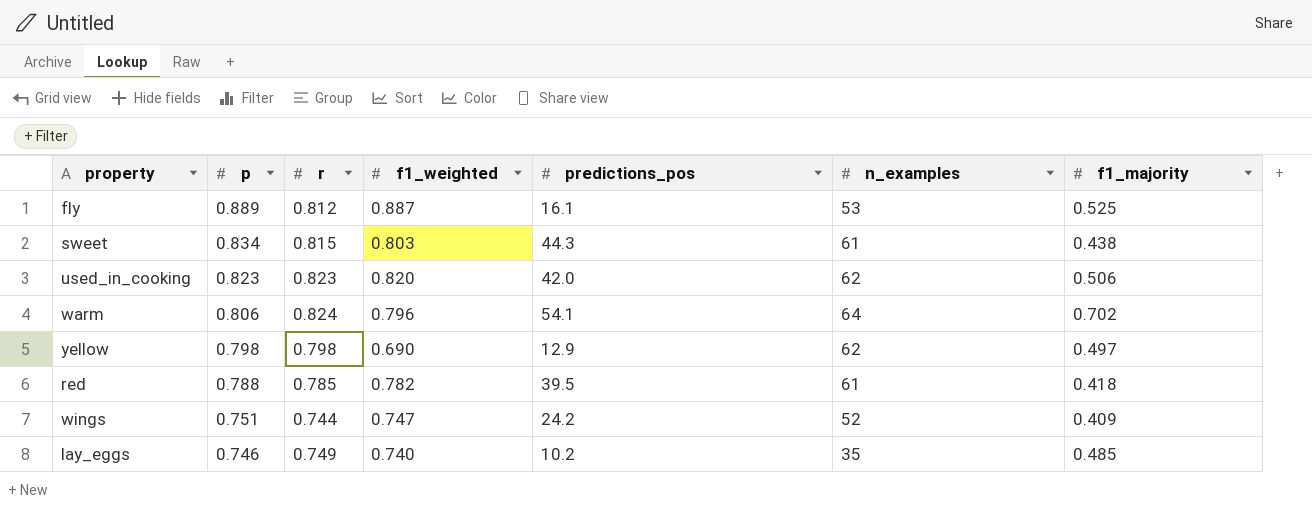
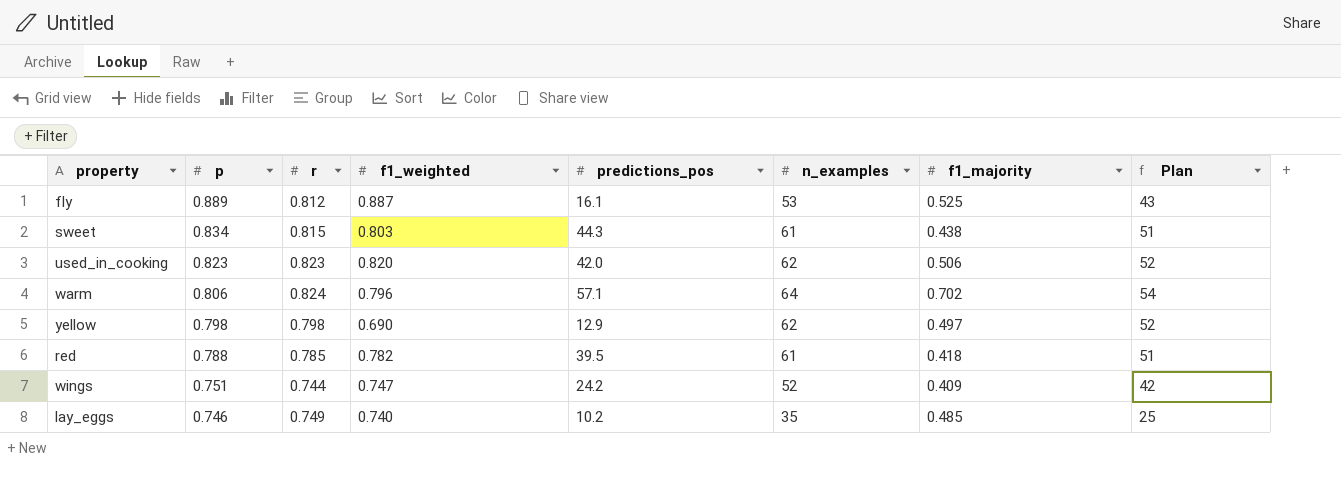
column Plan | formula: none -> [n_examples] - 10
warm | predictions_pos: 54.1 -> 57.1

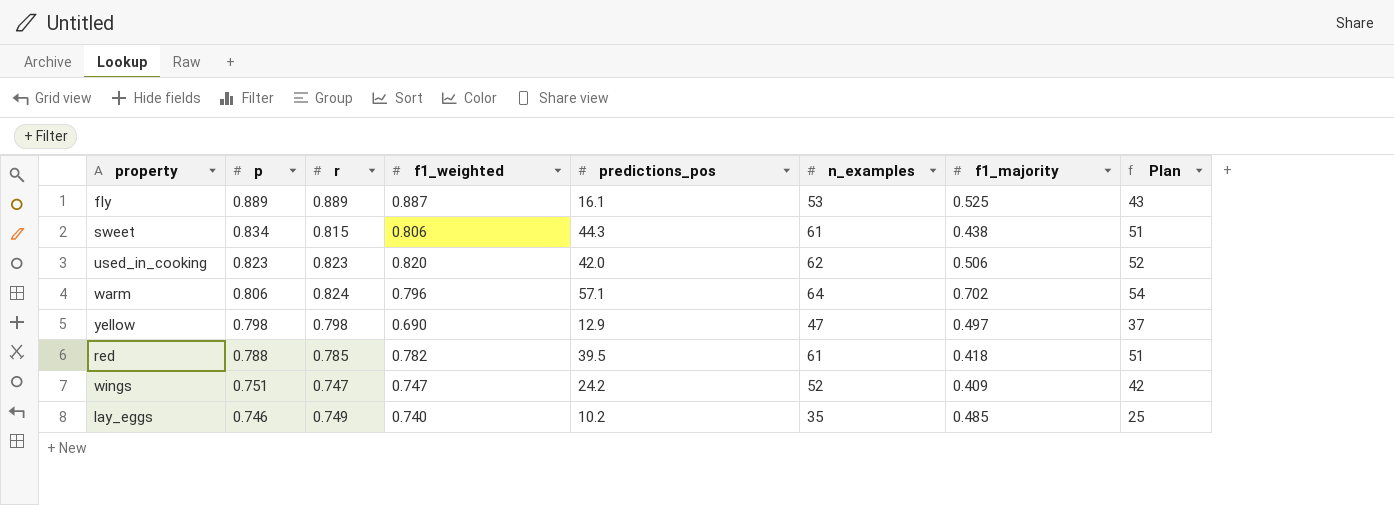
fly | r: 0.812 -> 0.889
sweet | f1_weighted: 0.803 -> 0.806
yellow | n_examples: 62 -> 47
yellow | Plan: 52 -> 37
wings | r: 0.744 -> 0.747

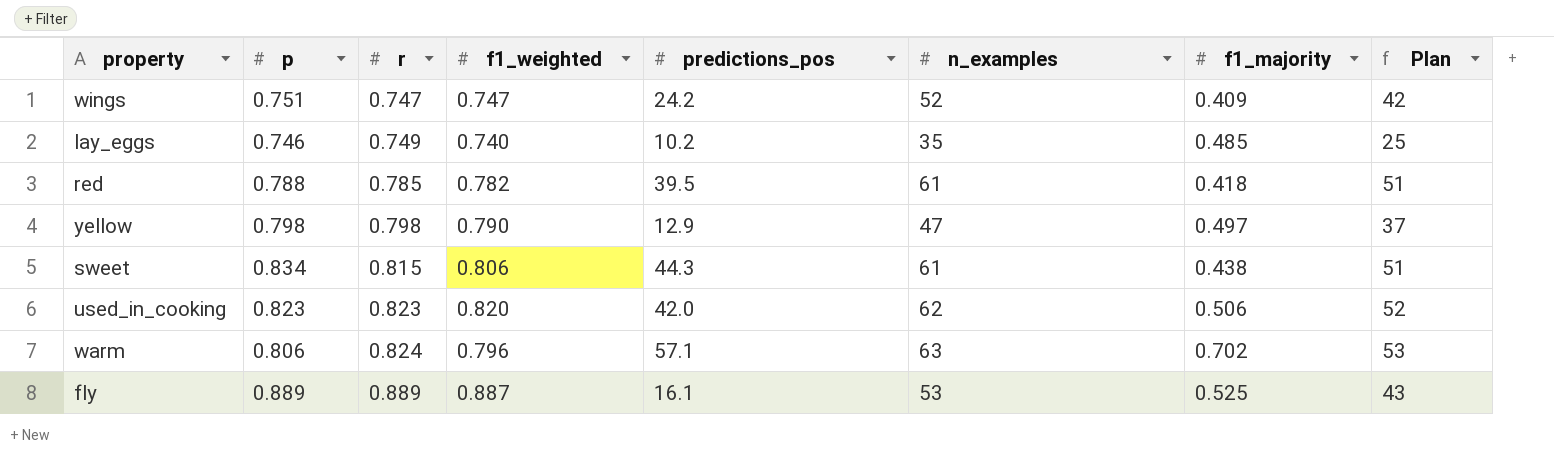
row order: p descending -> r ascending
yellow | f1_weighted: 0.690 -> 0.790
warm | n_examples: 64 -> 63
warm | Plan: 54 -> 53

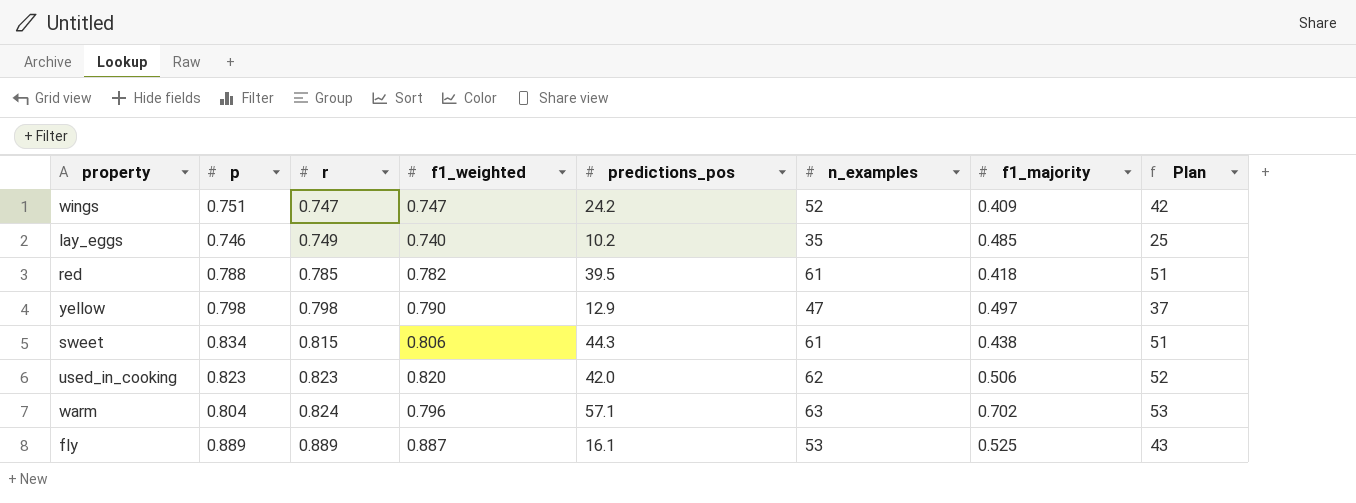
warm | p: 0.806 -> 0.804

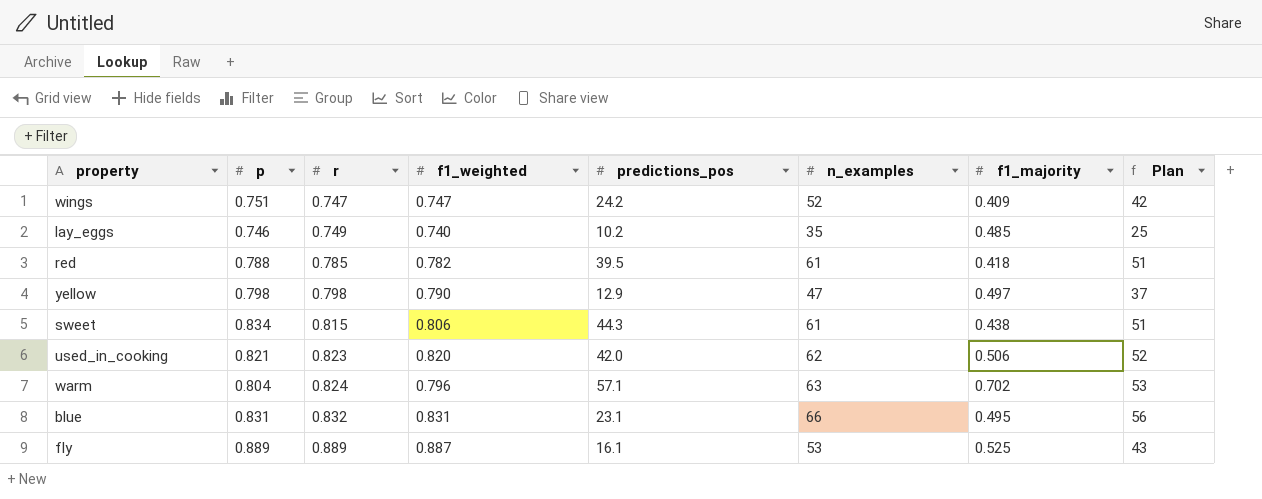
used_in_cooking | p: 0.823 -> 0.821
row blue: none -> 0.831 | 0.832 | 0.831 | 23.1 | 66 | 0.495 | 56

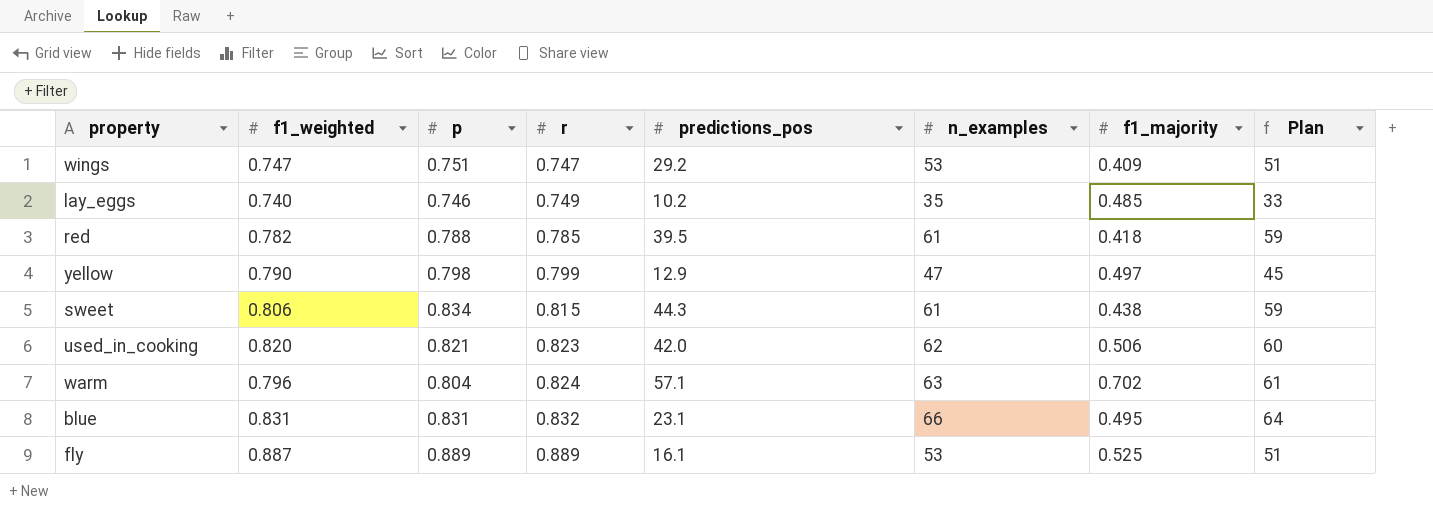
column f1_weighted | position: 4 -> 2
column Plan | formula: [n_examples] - 10 -> [n_examples] - 2
wings | predictions_pos: 24.2 -> 29.2
wings | n_examples: 52 -> 53
yellow | r: 0.798 -> 0.799

